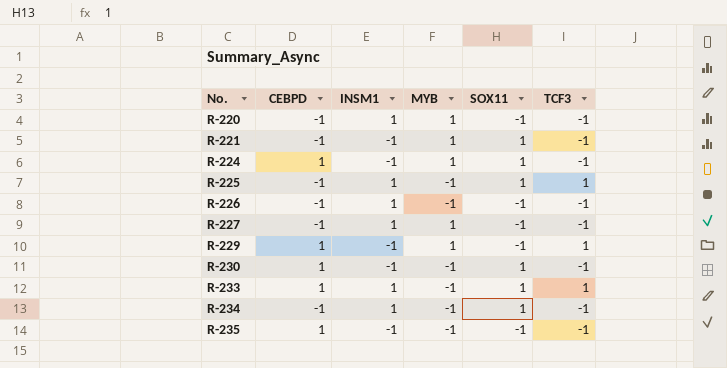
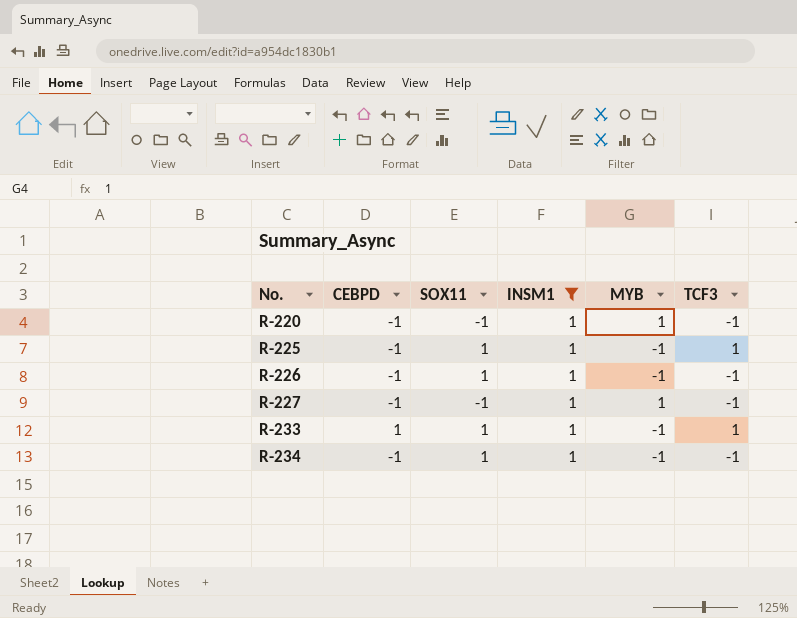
filter: none -> INSM1 = 1
column SOX11 | position: 5 -> 3
R-226 | SOX11: -1 -> 1

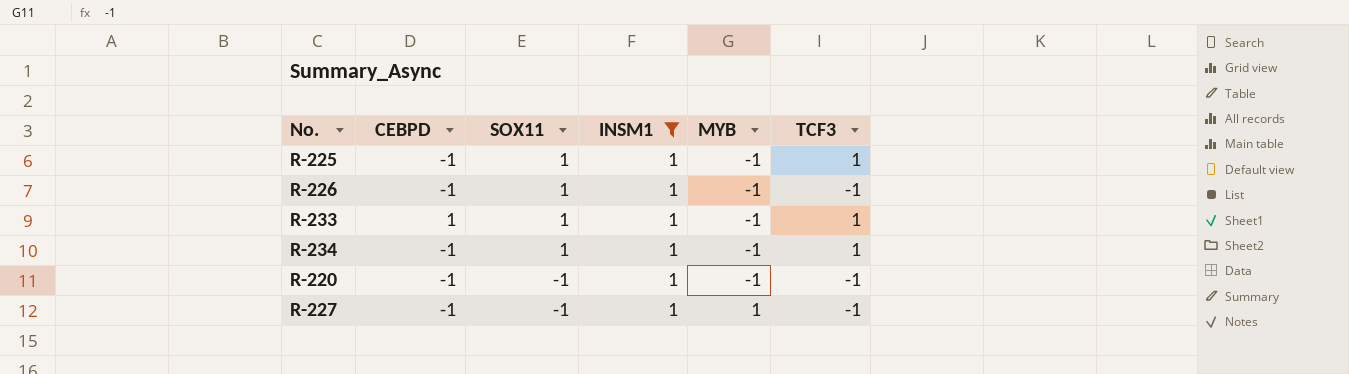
row order: No. ascending -> SOX11 descending
R-234 | TCF3: -1 -> 1
R-220 | MYB: 1 -> -1

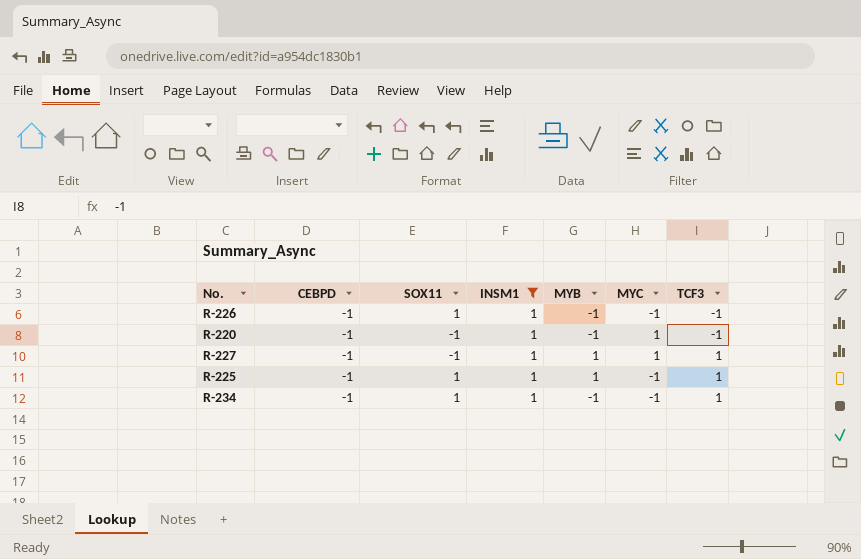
row order: SOX11 descending -> TCF3 ascending
column MYC | position: none -> 6
row R-233: 1 | 1 | 1 | -1 | 1 -> none
R-227 | TCF3: -1 -> 1
R-225 | MYB: -1 -> 1

